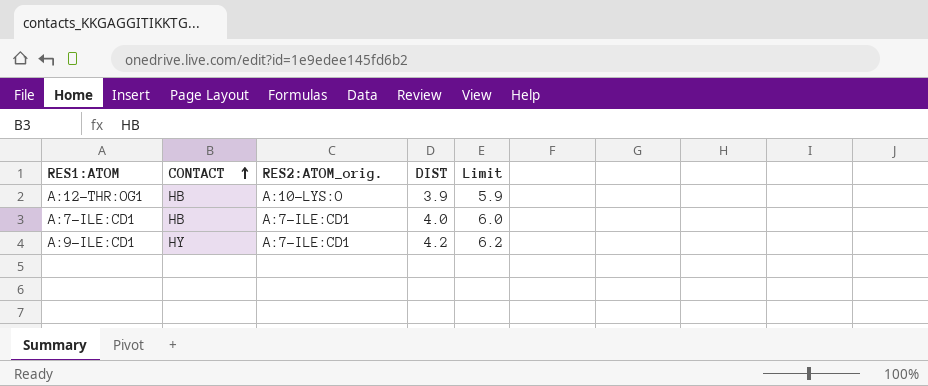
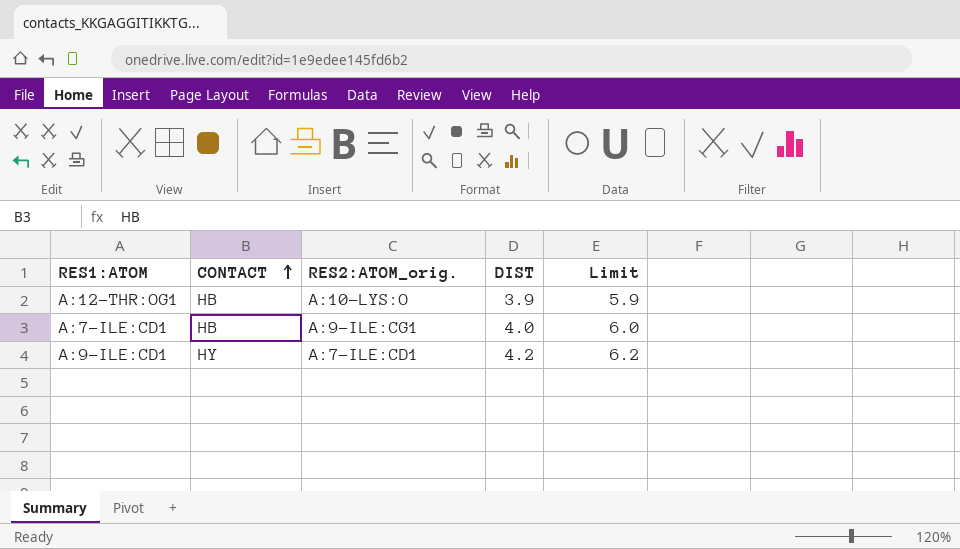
A:7-ILE:CD1 | RES2:ATOM_orig.: A:7-ILE:CD1 -> A:9-ILE:CG1

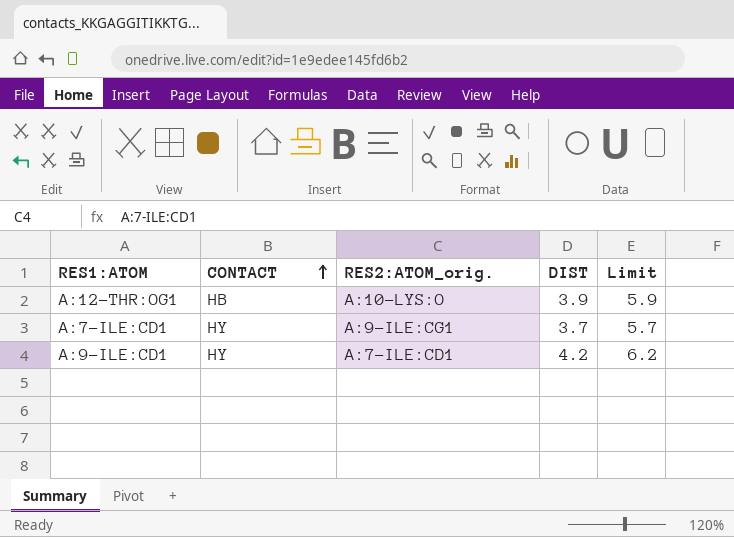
A:7-ILE:CD1 | CONTACT: HB -> HY
A:7-ILE:CD1 | DIST: 4.0 -> 3.7
A:7-ILE:CD1 | Limit: 6.0 -> 5.7

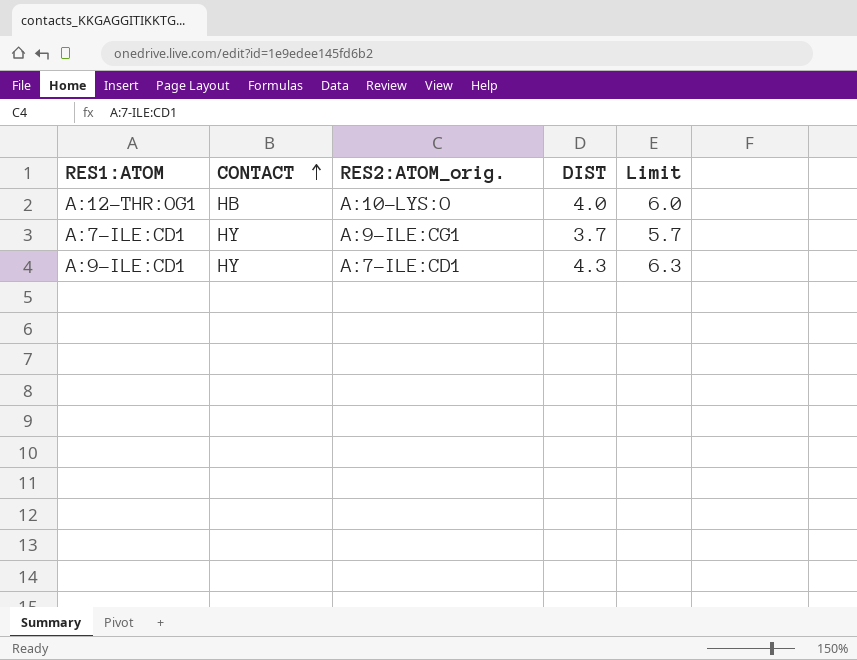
A:12-THR:OG1 | DIST: 3.9 -> 4.0
A:12-THR:OG1 | Limit: 5.9 -> 6.0
A:9-ILE:CD1 | DIST: 4.2 -> 4.3
A:9-ILE:CD1 | Limit: 6.2 -> 6.3

